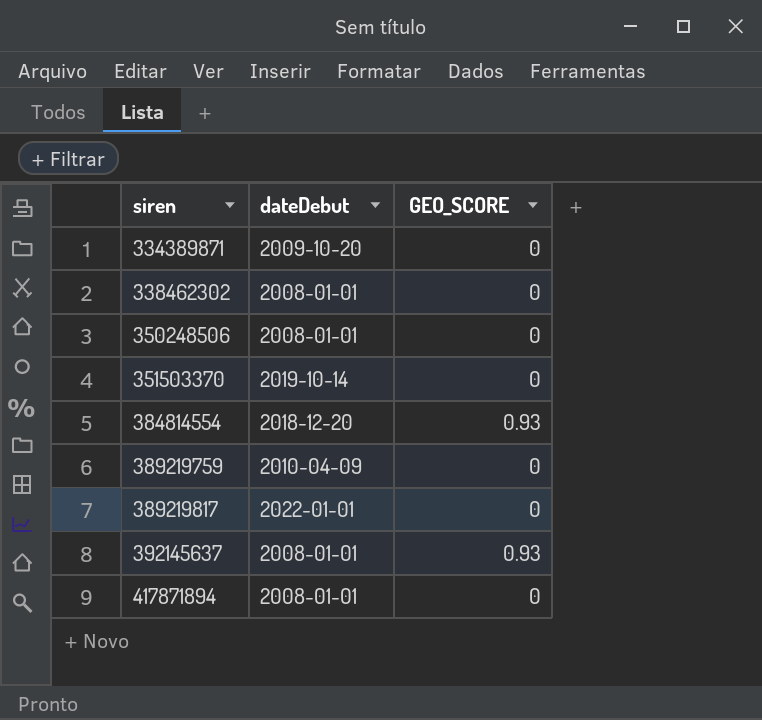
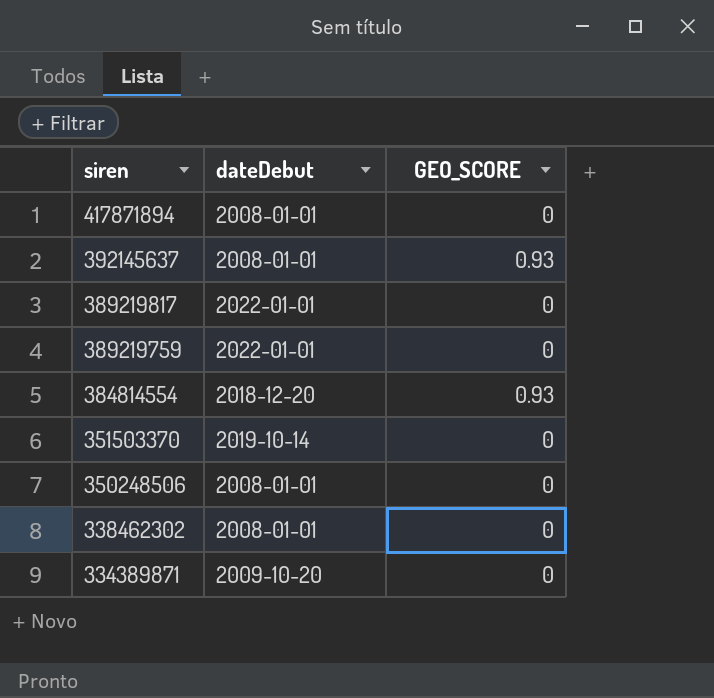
row order: siren ascending -> siren descending
389219759 | dateDebut: 2010-04-09 -> 2022-01-01

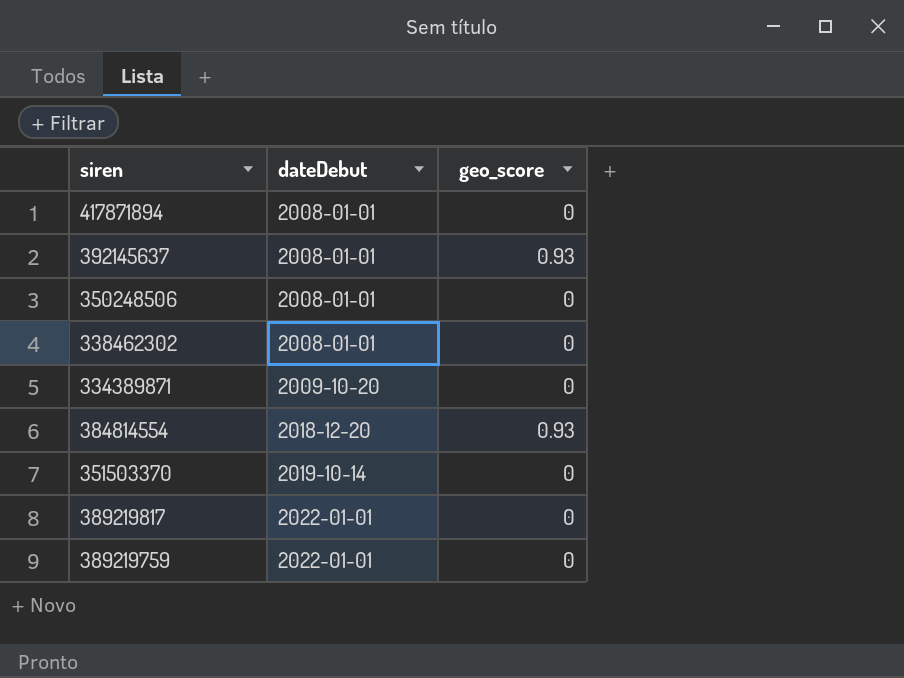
row order: siren descending -> dateDebut ascending
column name: GEO_SCORE -> geo_score

